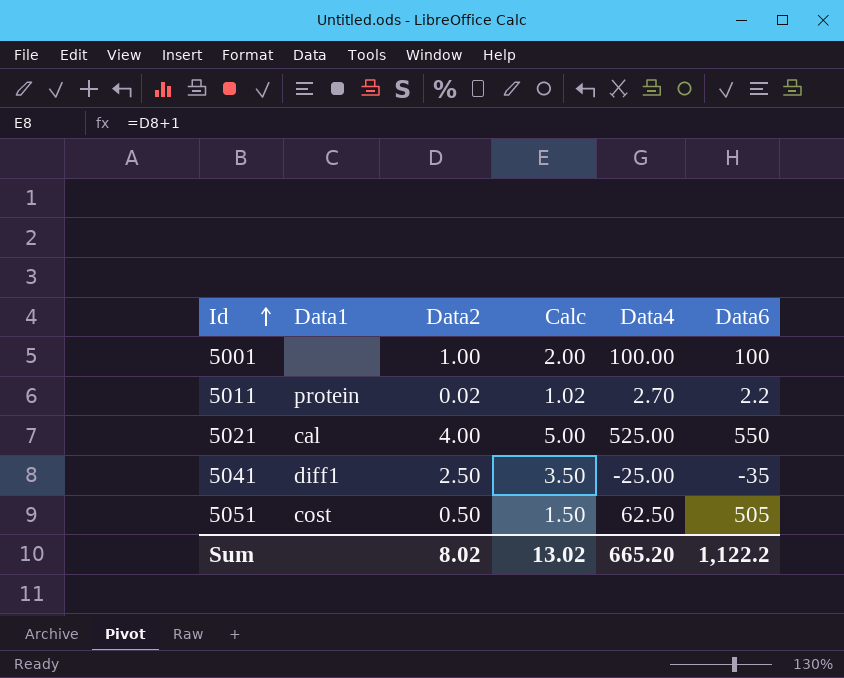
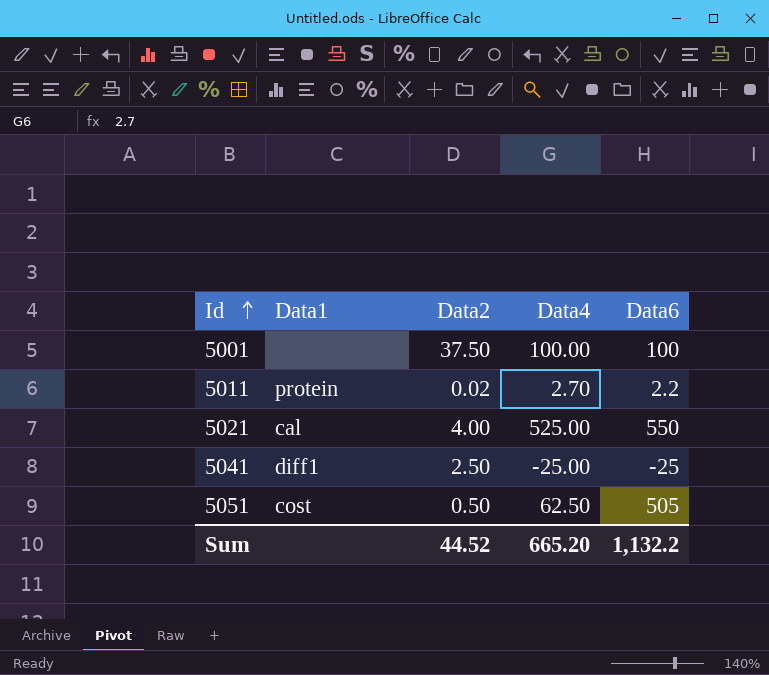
column Calc | formula: [Data2] + 1 -> none
5001 | Data2: 1.00 -> 37.50
5041 | Data6: -35 -> -25
Sum | Data2: 8.02 -> 44.52
Sum | Data6: 1,122.2 -> 1,132.2

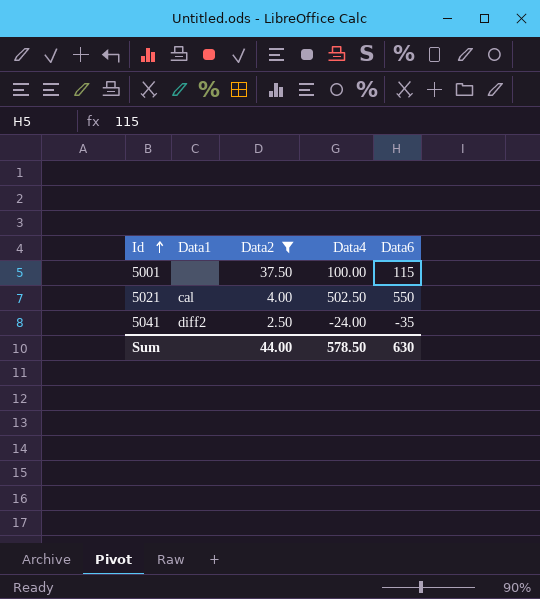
filter: none -> Data2 >= 2.50
5001 | Data6: 100 -> 115
5021 | Data4: 525.00 -> 502.50
5041 | Data1: diff1 -> diff2
5041 | Data4: -25.00 -> -24.00
5041 | Data6: -25 -> -35
Sum | Data2: 44.52 -> 44.00
Sum | Data4: 665.20 -> 578.50
Sum | Data6: 1,132.2 -> 630

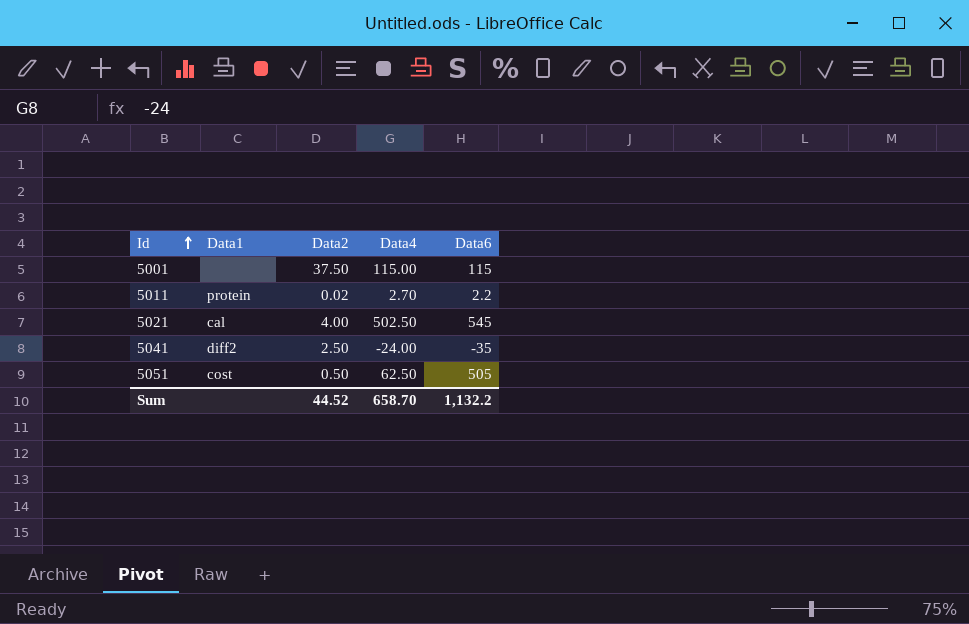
filter: Data2 >= 2.50 -> none
5001 | Data4: 100.00 -> 115.00
5021 | Data6: 550 -> 545
Sum | Data2: 44.00 -> 44.52
Sum | Data4: 578.50 -> 658.70
Sum | Data6: 630 -> 1,132.2

